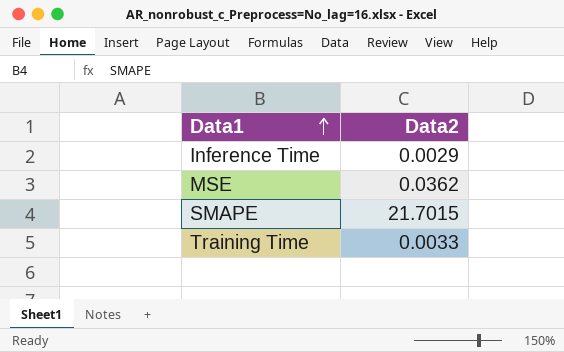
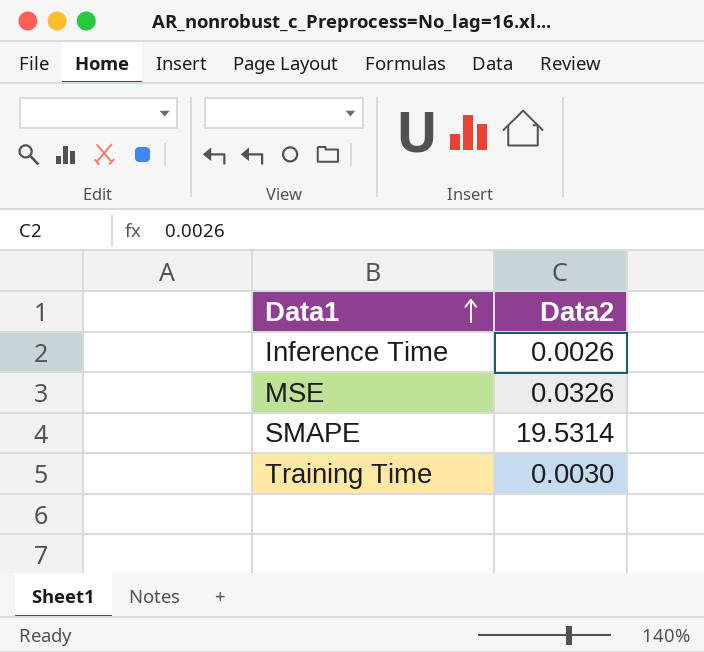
Inference Time | Data2: 0.0029 -> 0.0026
MSE | Data2: 0.0362 -> 0.0326
SMAPE | Data2: 21.7015 -> 19.5314
Training Time | Data2: 0.0033 -> 0.0030

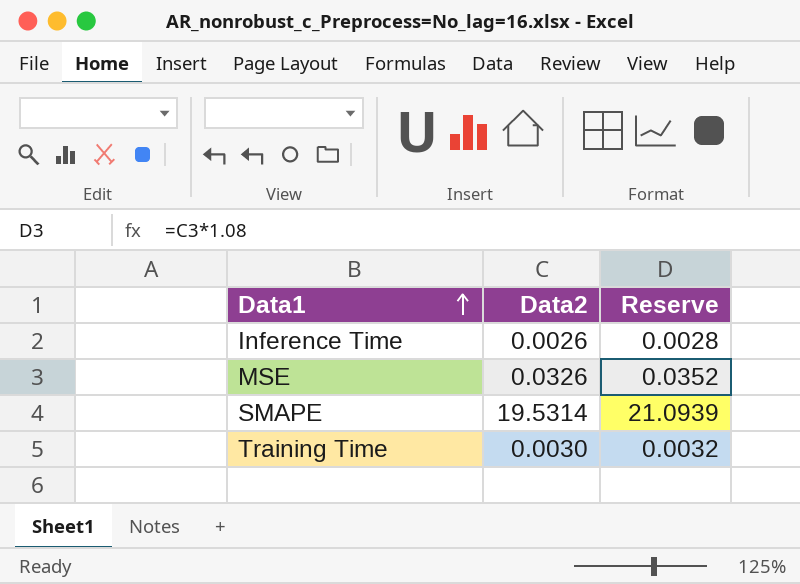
column Reserve | formula: none -> [Data2] * 1.08

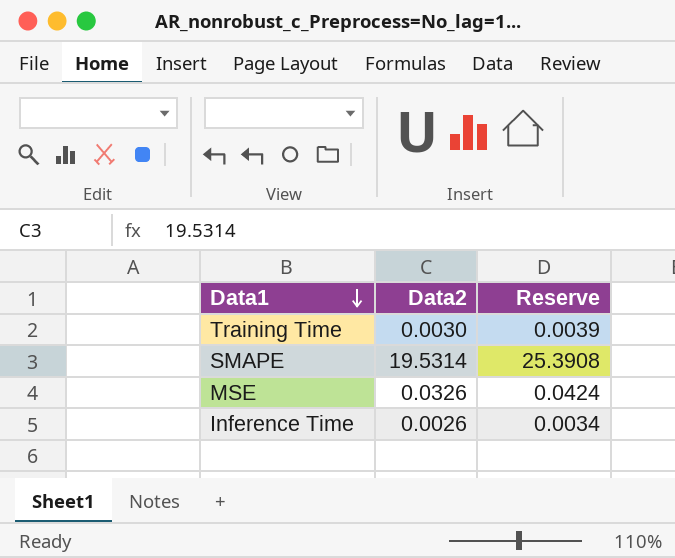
row order: Data1 ascending -> Data1 descending
column Reserve | formula: [Data2] * 1.08 -> [Data2] * 1.3

